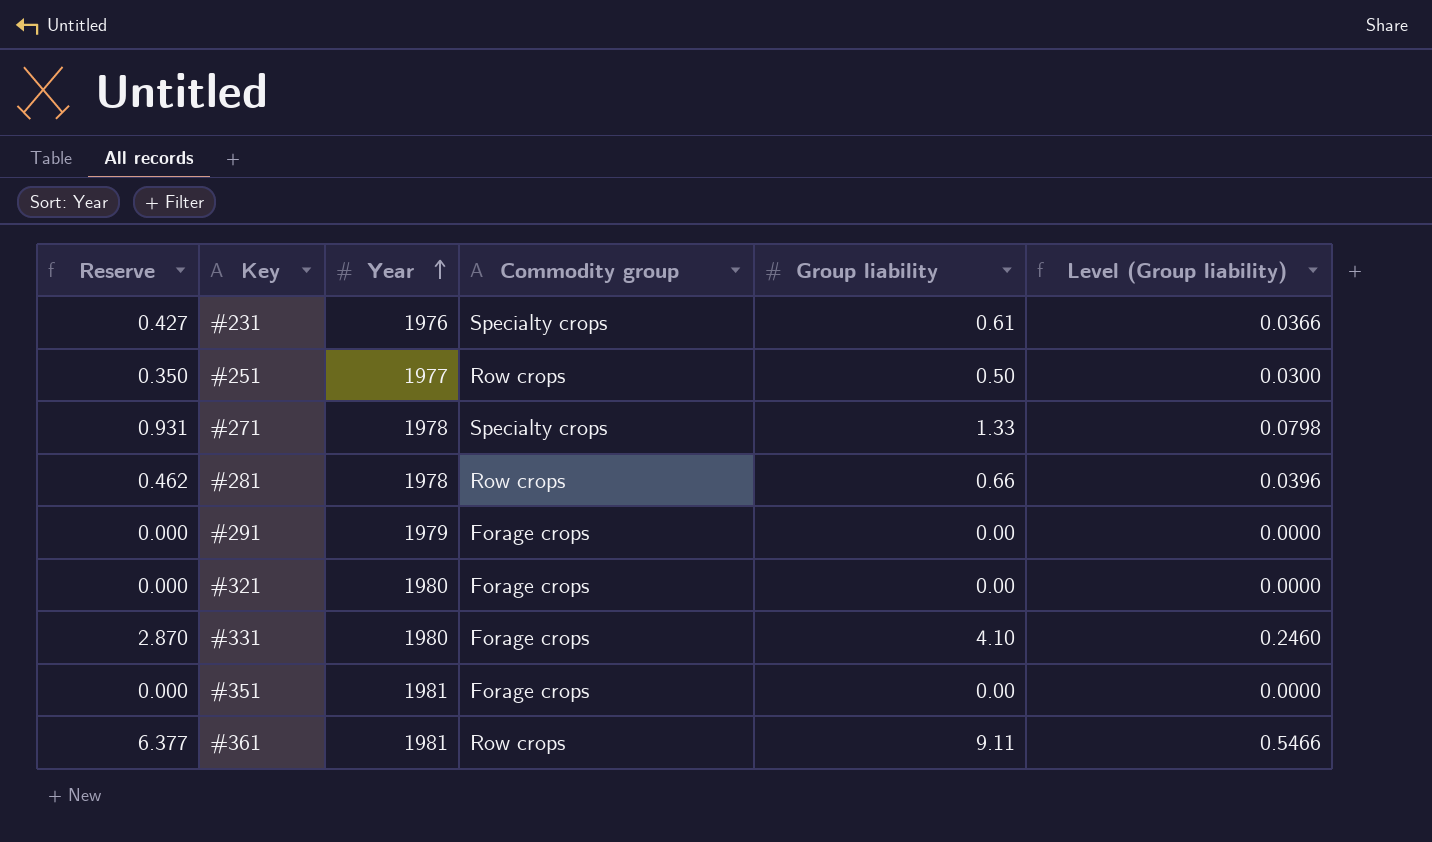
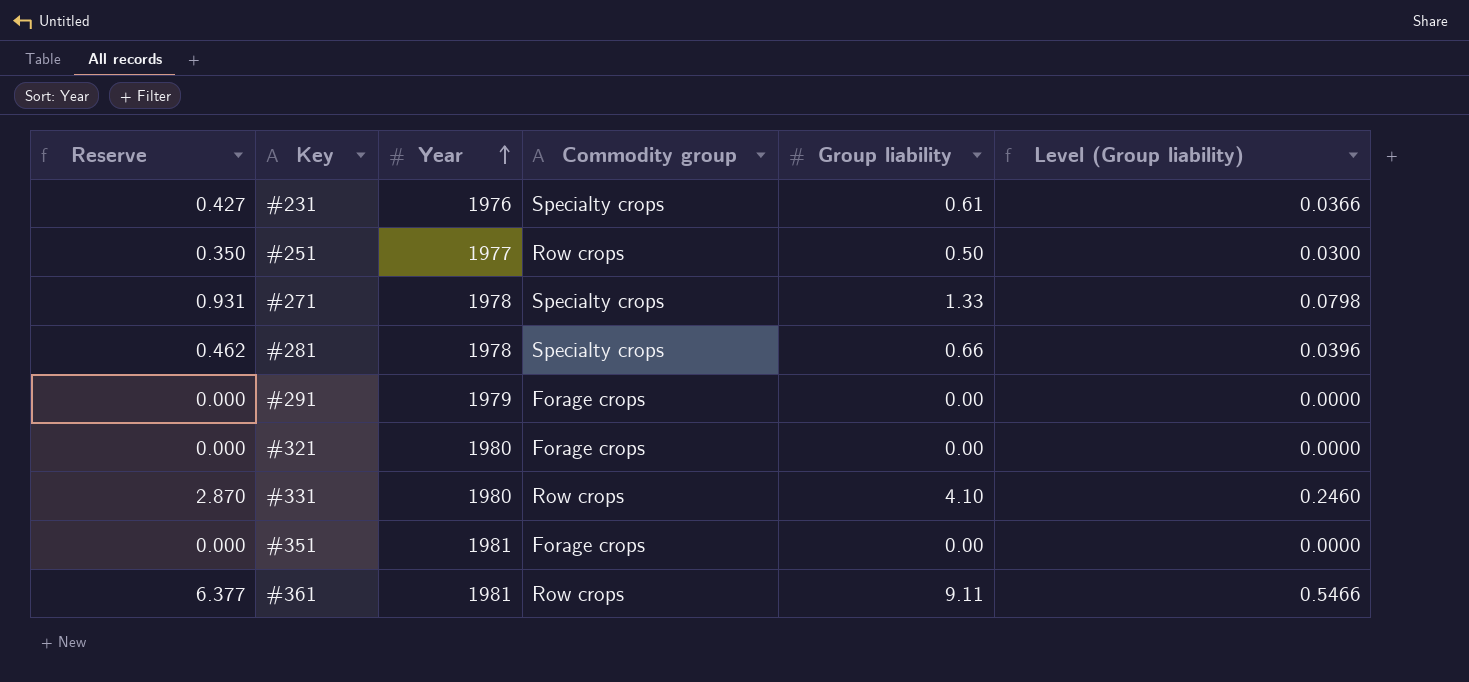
#281 | Commodity group: Row crops -> Specialty crops
#331 | Commodity group: Forage crops -> Row crops

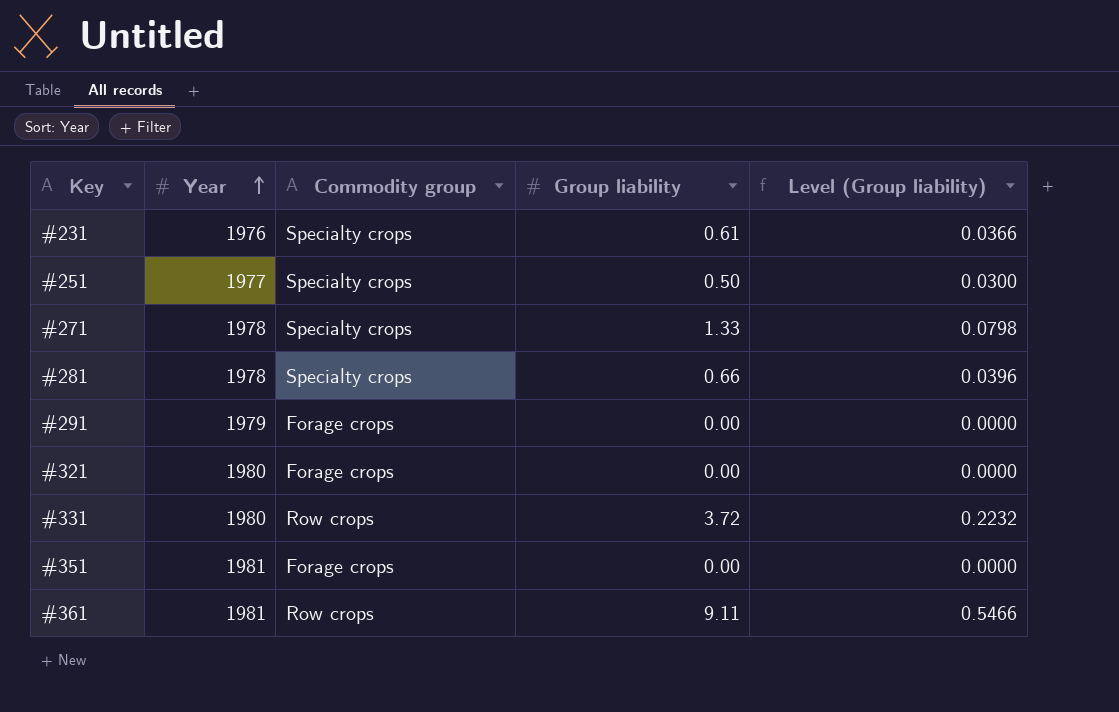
column Reserve | formula: [Group liability] * 0.7 -> none
#251 | Commodity group: Row crops -> Specialty crops
#331 | Group liability: 4.10 -> 3.72
#331 | Level (Group liability): 0.2460 -> 0.2232

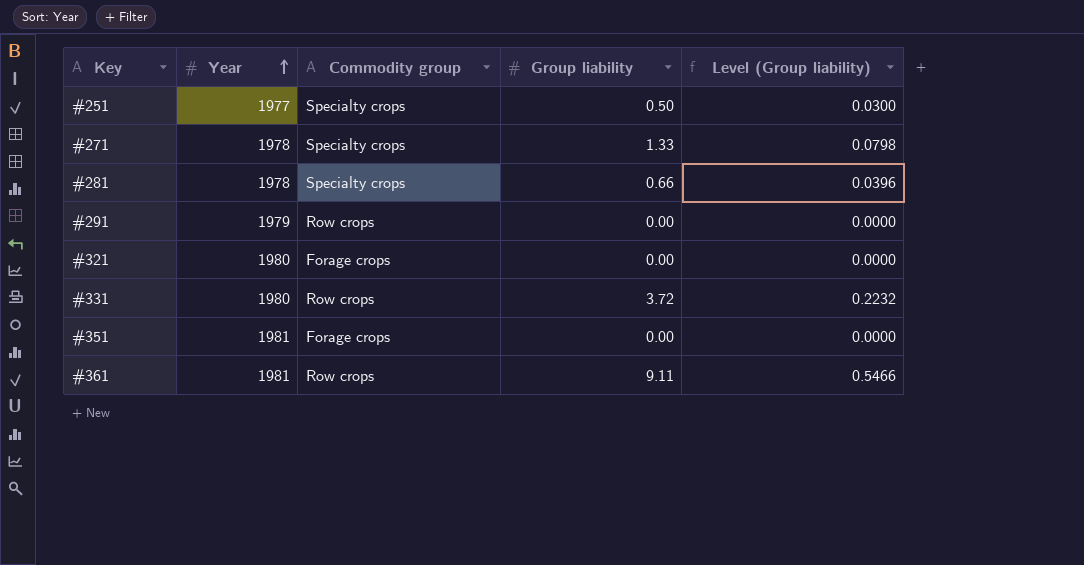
row #231: 1976 | Specialty crops | 0.61 | 0.0366 -> none
#291 | Commodity group: Forage crops -> Row crops

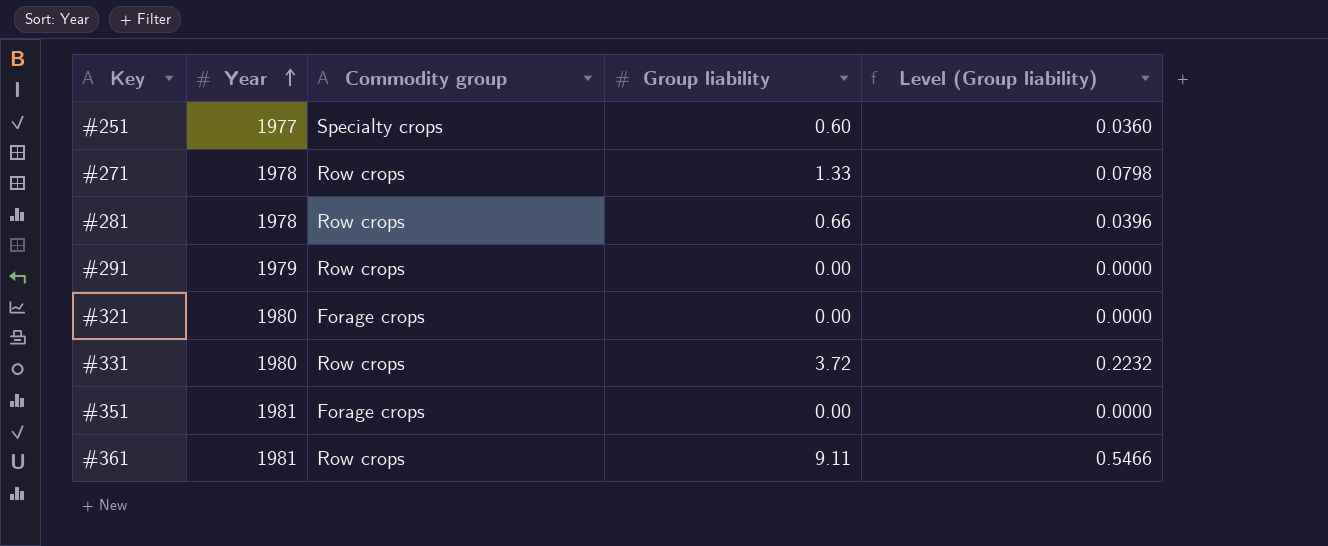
#251 | Group liability: 0.50 -> 0.60
#251 | Level (Group liability): 0.0300 -> 0.0360
#271 | Commodity group: Specialty crops -> Row crops
#281 | Commodity group: Specialty crops -> Row crops

